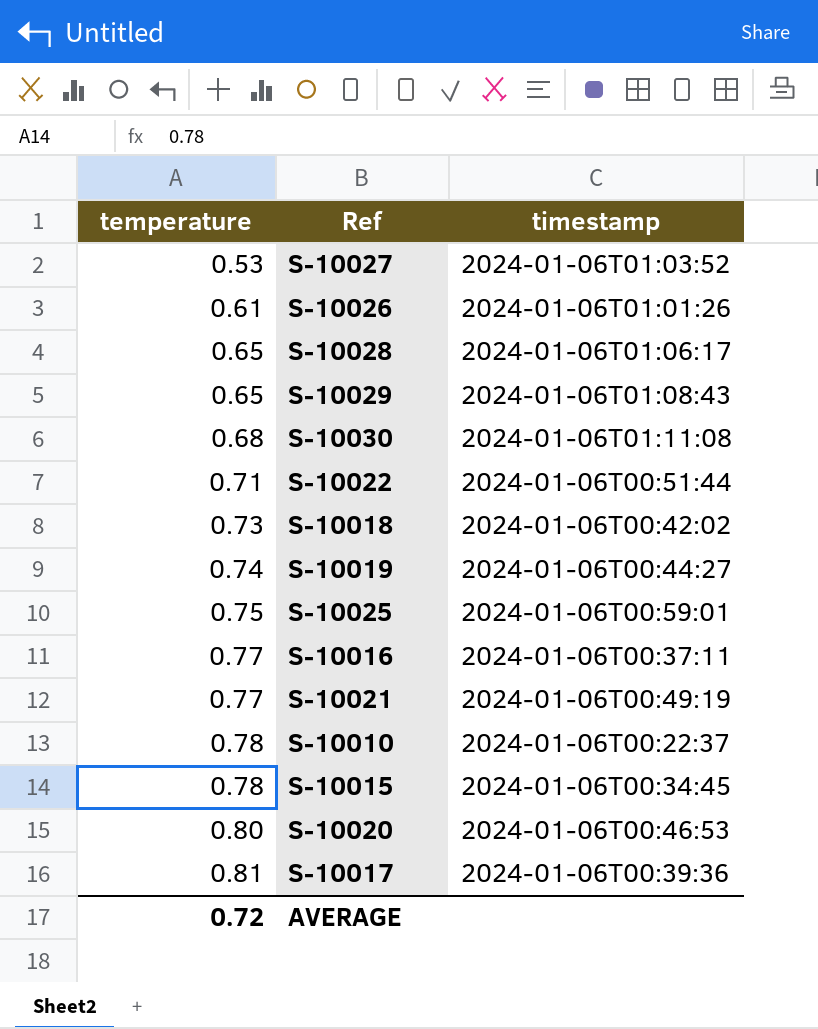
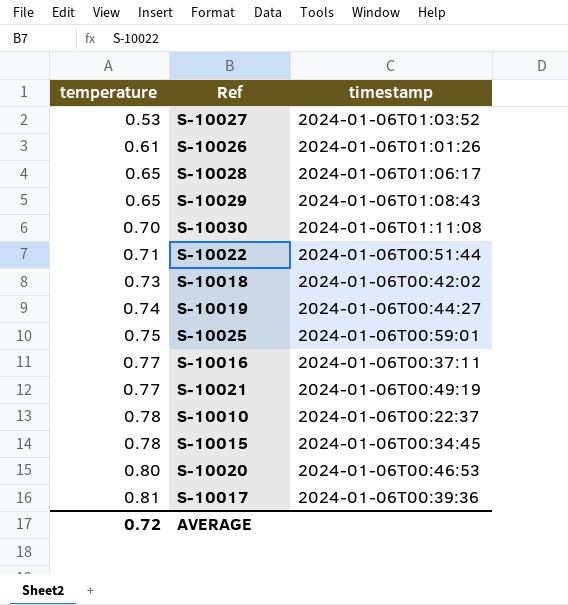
S-10030 | temperature: 0.68 -> 0.70

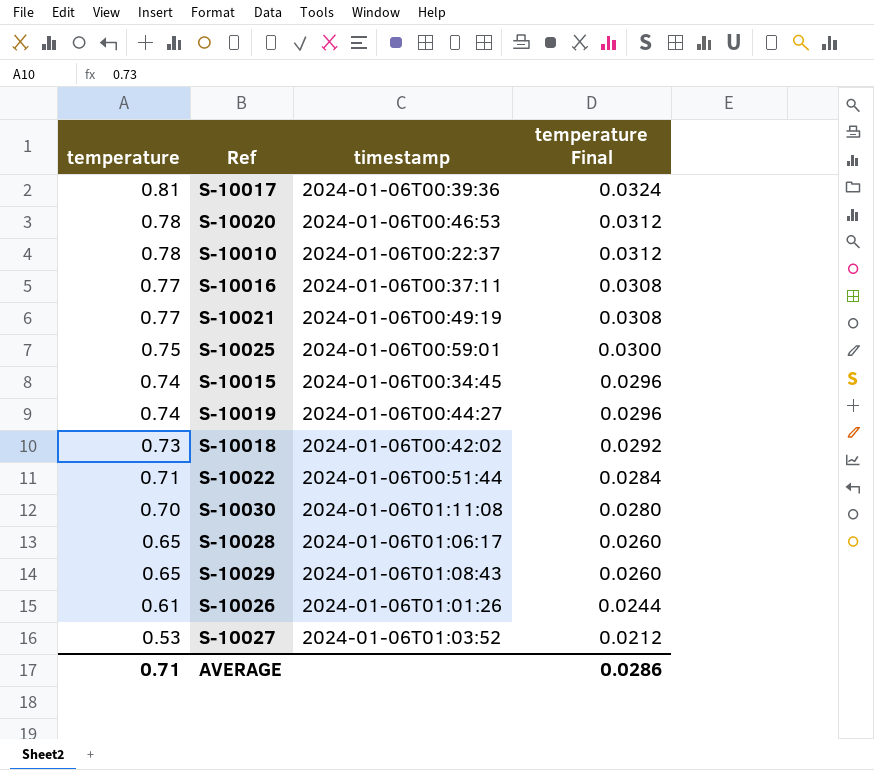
row order: temperature ascending -> temperature descending
column temperature Final | formula: none -> [temperature] * 0.04
S-10020 | temperature: 0.80 -> 0.78
S-10015 | temperature: 0.78 -> 0.74
AVERAGE | temperature: 0.72 -> 0.71

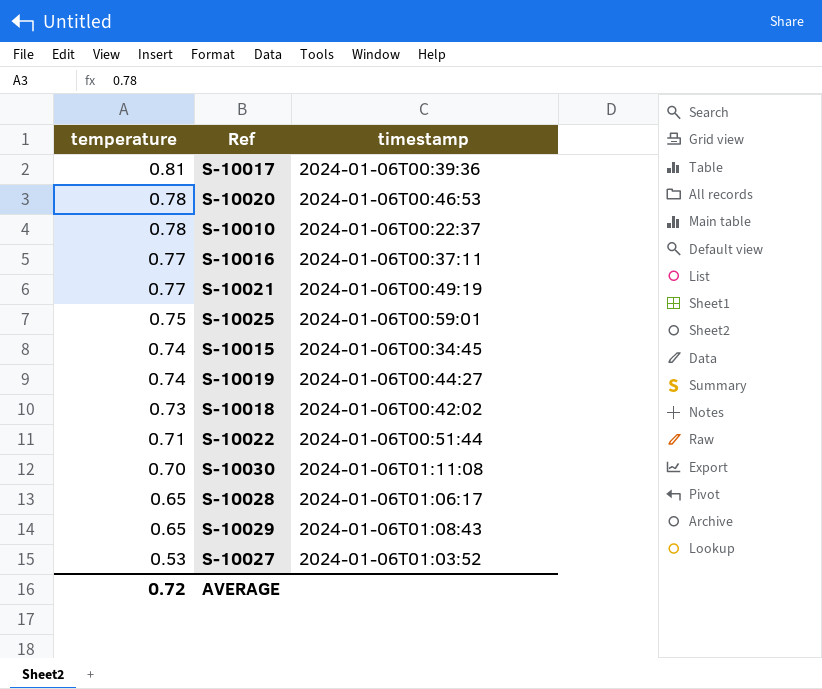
column temperature Final | formula: [temperature] * 0.04 -> none
row S-10026: 0.61 | 2024-01-06T01:01:26 | 0.0244 -> none
AVERAGE | temperature: 0.71 -> 0.72

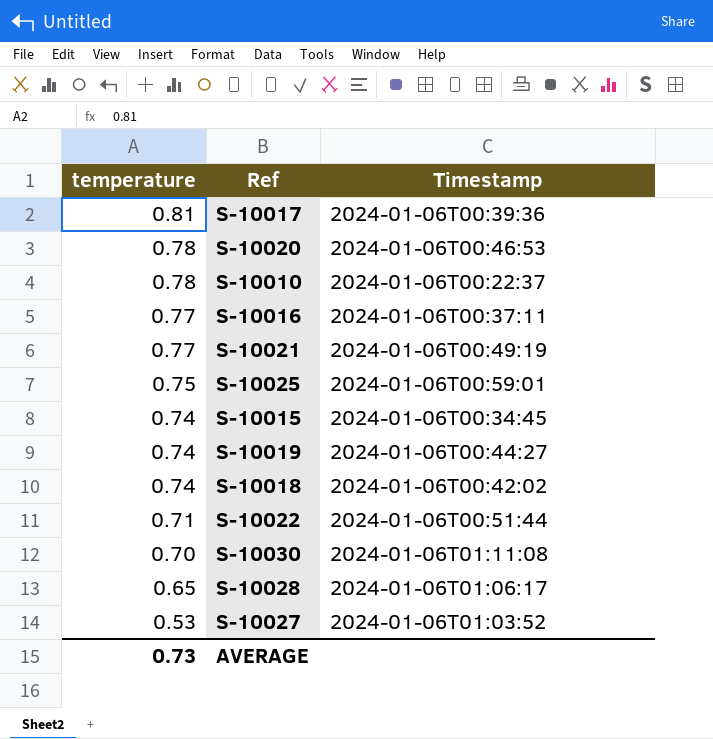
column name: timestamp -> Timestamp
row S-10029: 0.65 | 2024-01-06T01:08:43 -> none
S-10018 | temperature: 0.73 -> 0.74
AVERAGE | temperature: 0.72 -> 0.73

